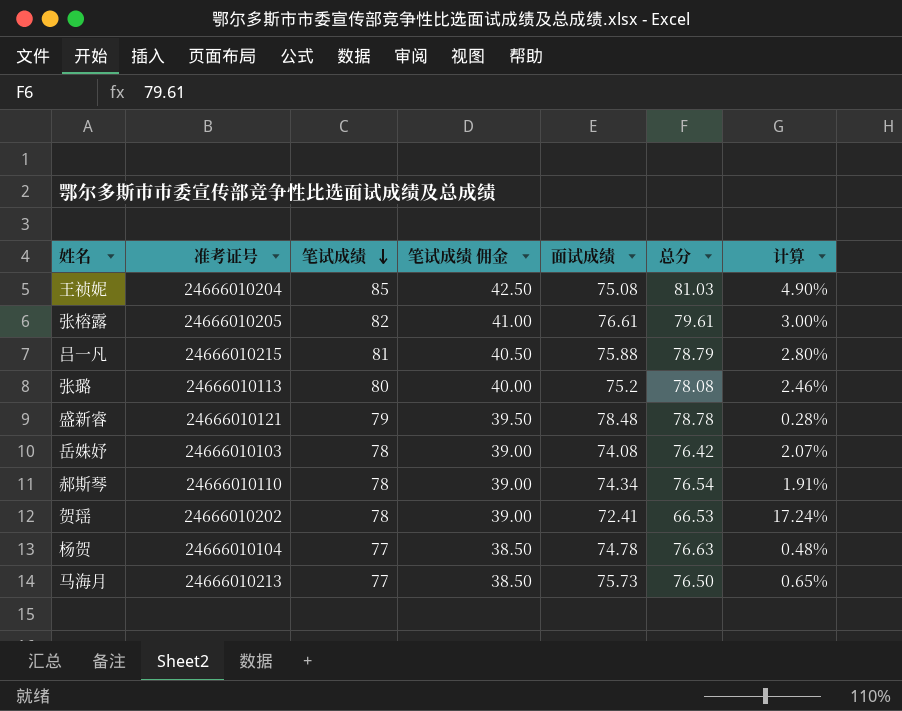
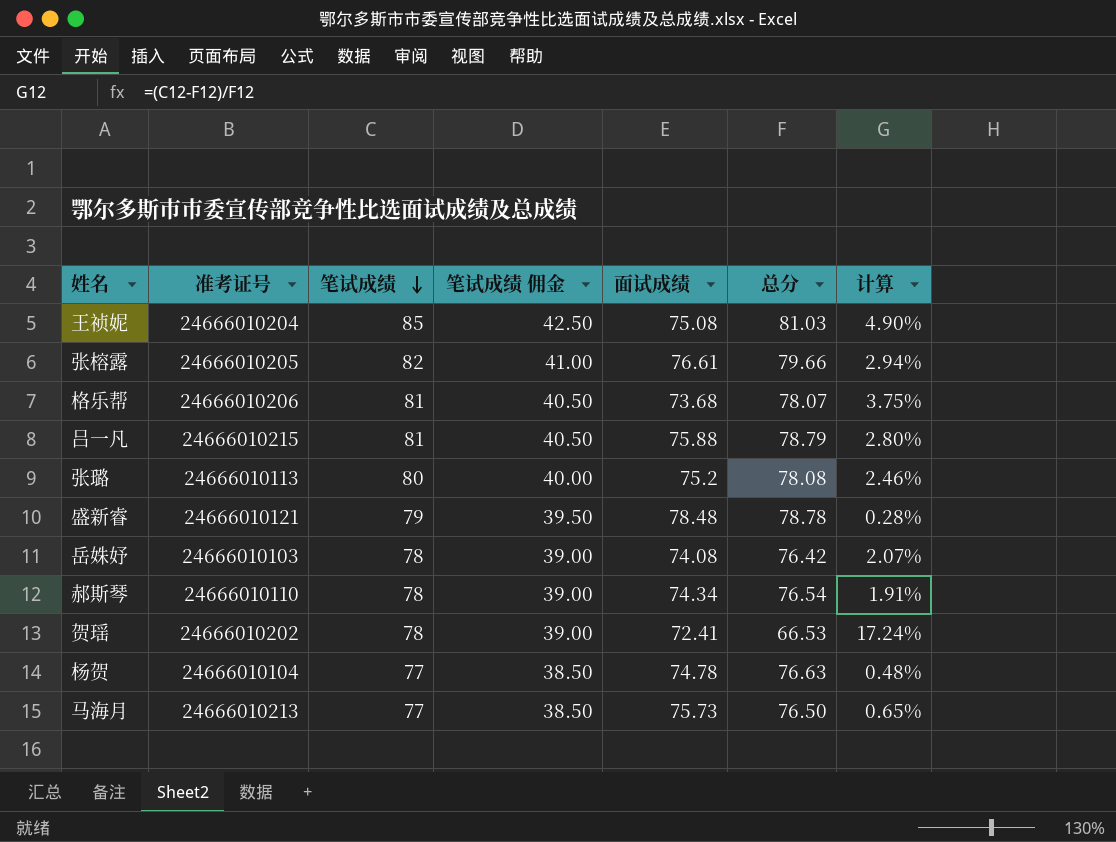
张榕露 | 总分: 79.61 -> 79.66
张榕露 | 计算: 3.00% -> 2.94%
row 格乐帮: none -> 24666010206 | 81 | 40.50 | 73.68 | 78.07 | 3.75%

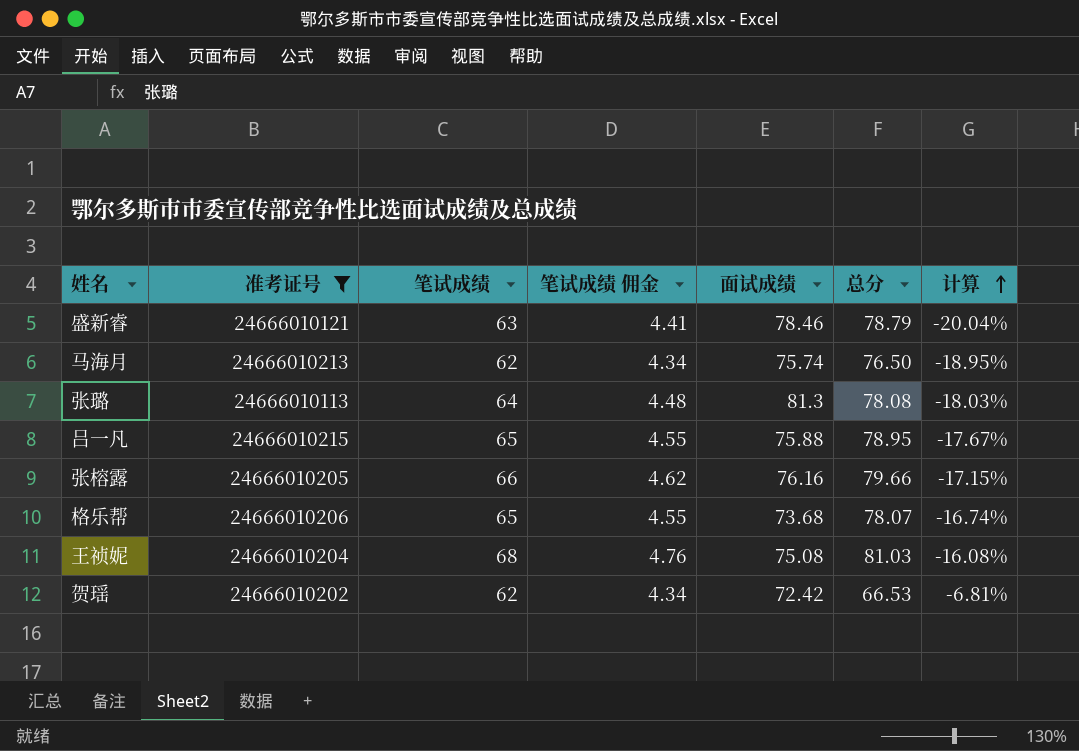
filter: none -> 准考证号 >= 24666010113
row order: 笔试成绩 descending -> 计算 ascending
column 笔试成绩 佣金 | formula: [笔试成绩] * 0.5 -> [笔试成绩] * 0.07
盛新睿 | 笔试成绩: 79 -> 63
盛新睿 | 面试成绩: 78.48 -> 78.46
盛新睿 | 总分: 78.78 -> 78.79
盛新睿 | 计算: 0.28% -> -20.04%
马海月 | 笔试成绩: 77 -> 62
马海月 | 面试成绩: 75.73 -> 75.74
马海月 | 计算: 0.65% -> -18.95%
张璐 | 笔试成绩: 80 -> 64
张璐 | 面试成绩: 75.2 -> 81.3
张璐 | 计算: 2.46% -> -18.03%
吕一凡 | 笔试成绩: 81 -> 65
吕一凡 | 总分: 78.79 -> 78.95
吕一凡 | 计算: 2.80% -> -17.67%
张榕露 | 笔试成绩: 82 -> 66
张榕露 | 面试成绩: 76.61 -> 76.16
张榕露 | 计算: 2.94% -> -17.15%
格乐帮 | 笔试成绩: 81 -> 65
格乐帮 | 计算: 3.75% -> -16.74%
王祯妮 | 笔试成绩: 85 -> 68
王祯妮 | 计算: 4.90% -> -16.08%
贺瑶 | 笔试成绩: 78 -> 62
贺瑶 | 面试成绩: 72.41 -> 72.42
贺瑶 | 计算: 17.24% -> -6.81%

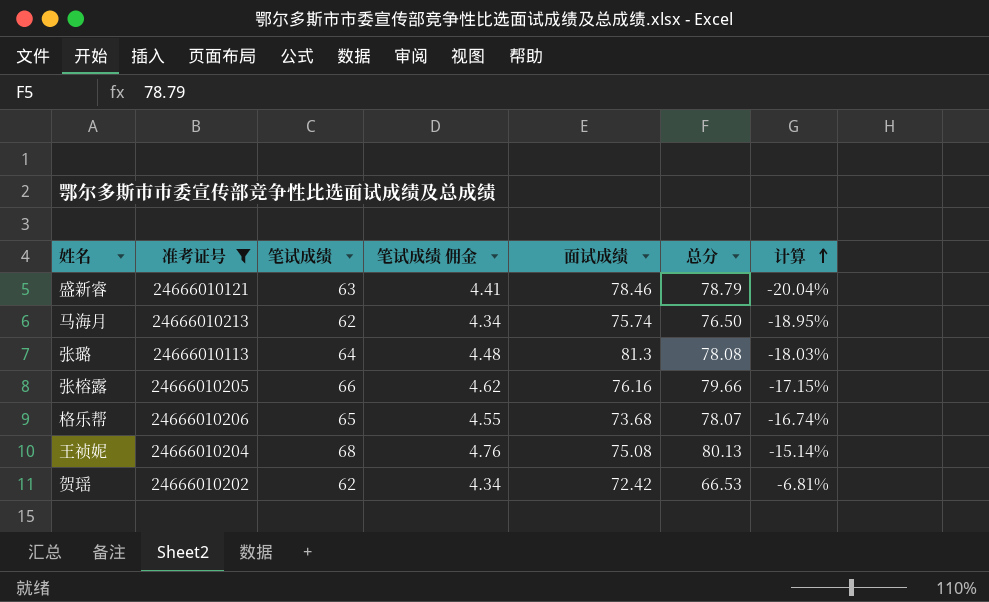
row 吕一凡: 24666010215 | 65 | 4.55 | 75.88 | 78.95 | -17.67% -> none
王祯妮 | 总分: 81.03 -> 80.13
王祯妮 | 计算: -16.08% -> -15.14%

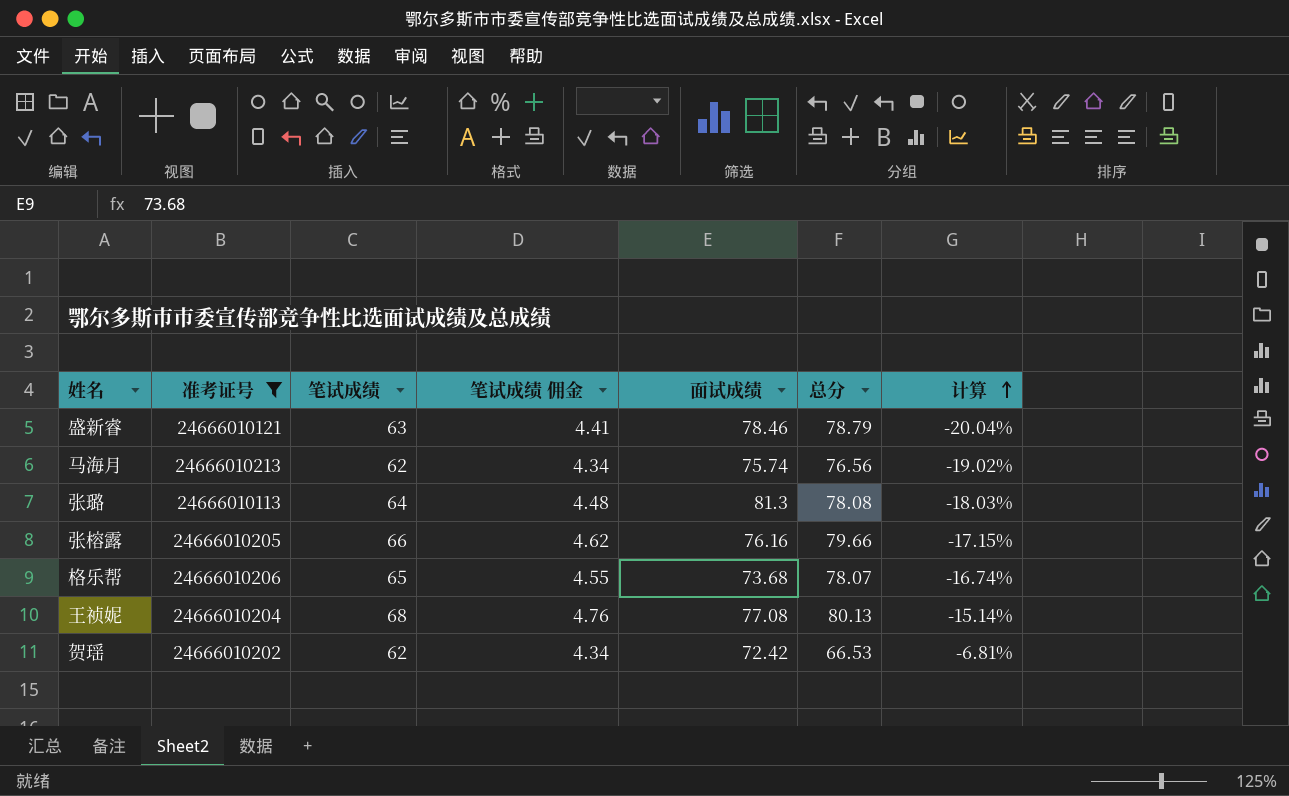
马海月 | 总分: 76.50 -> 76.56
马海月 | 计算: -18.95% -> -19.02%
王祯妮 | 面试成绩: 75.08 -> 77.08

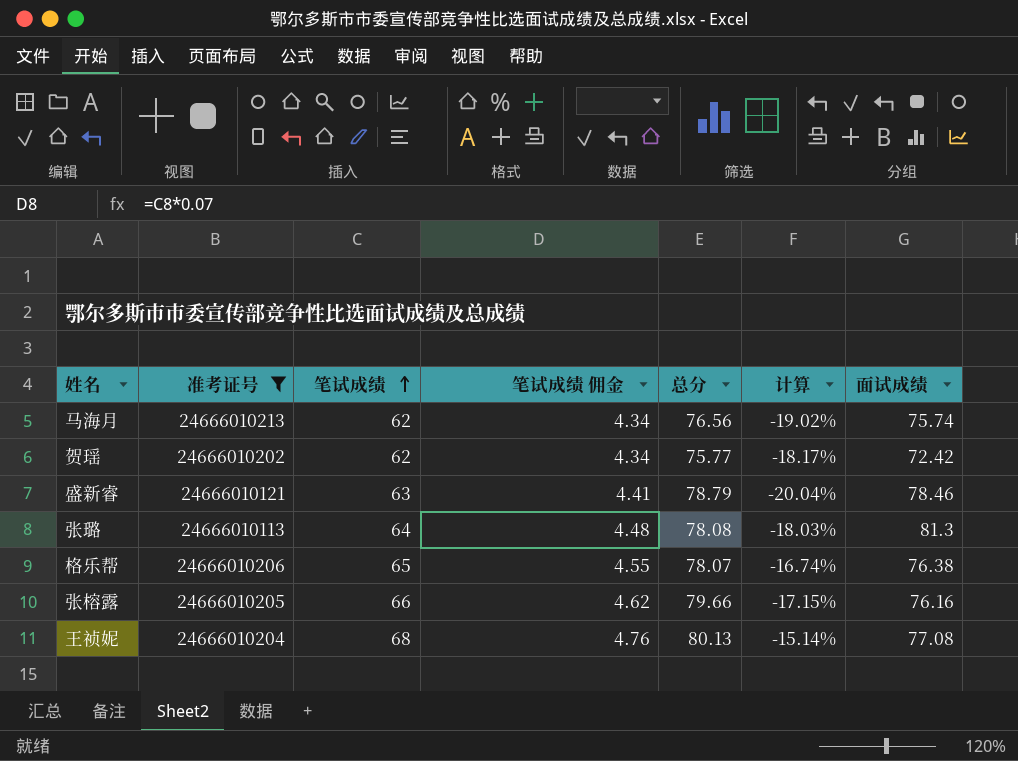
row order: 计算 ascending -> 笔试成绩 ascending
column 面试成绩 | position: 5 -> 7
贺瑶 | 总分: 66.53 -> 75.77
贺瑶 | 计算: -6.81% -> -18.17%
格乐帮 | 面试成绩: 73.68 -> 76.38

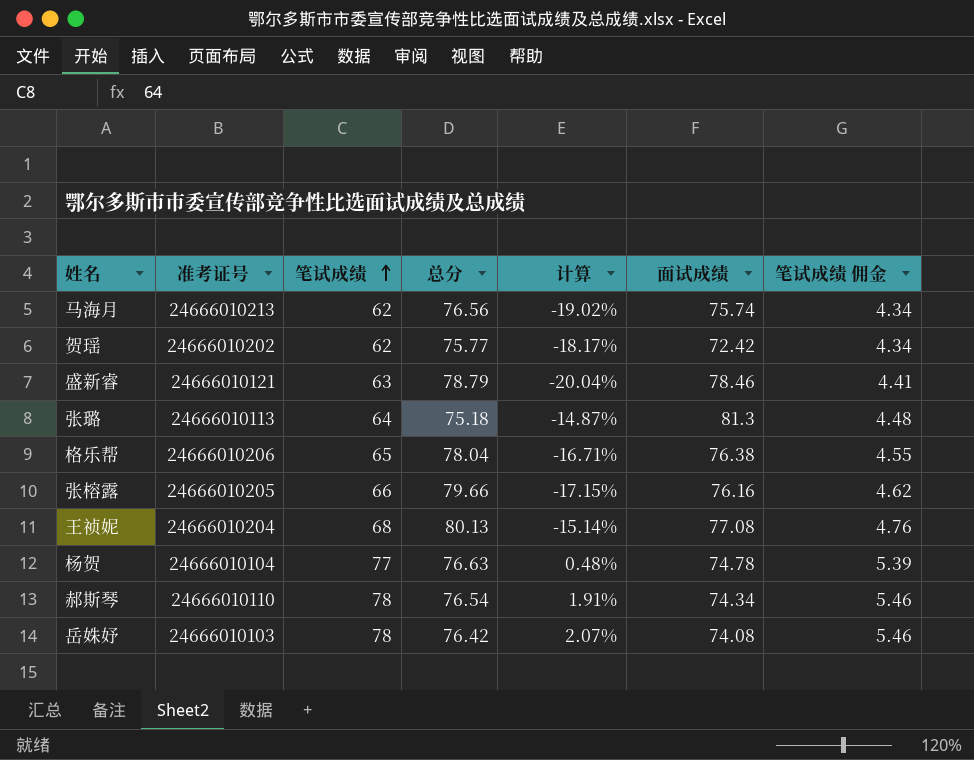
filter: 准考证号 >= 24666010113 -> none
column 笔试成绩 佣金 | position: 4 -> 7
张璐 | 总分: 78.08 -> 75.18
张璐 | 计算: -18.03% -> -14.87%
格乐帮 | 总分: 78.07 -> 78.04
格乐帮 | 计算: -16.74% -> -16.71%

